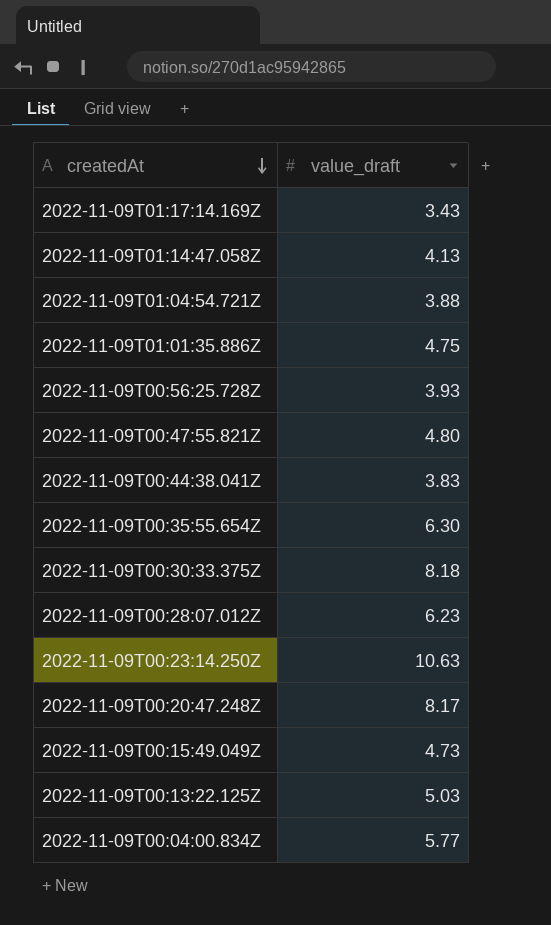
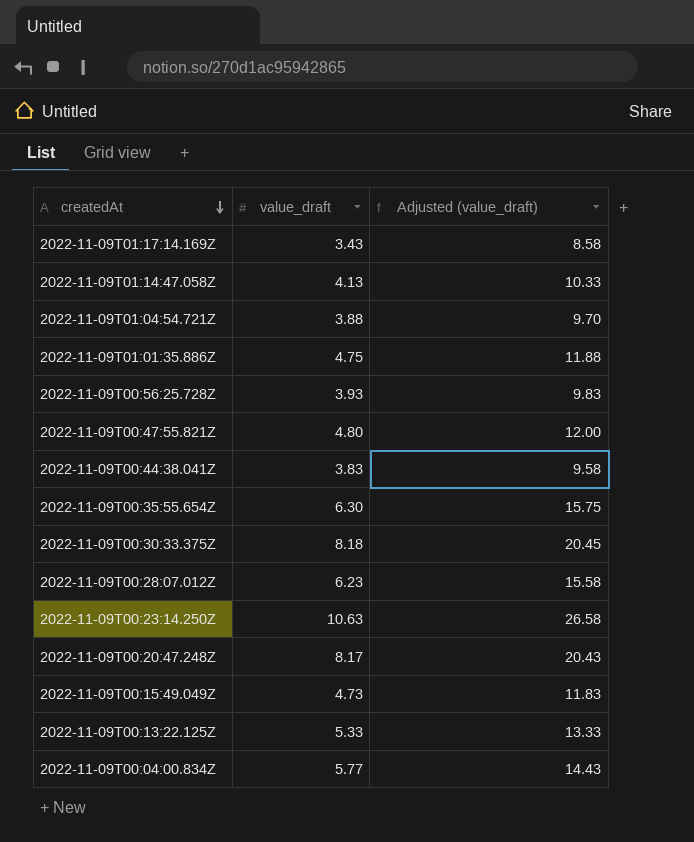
column Adjusted (value_draft) | formula: none -> [value_draft] * 2.5
2022-11-09T00:13:22.125Z | value_draft: 5.03 -> 5.33

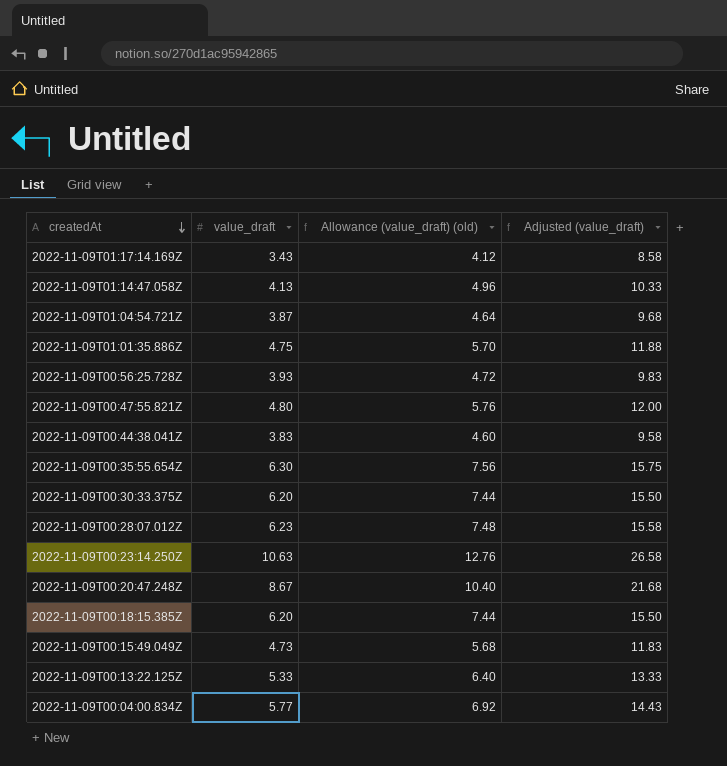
column Allowance (value_draft) (old) | formula: none -> [value_draft] * 1.2
2022-11-09T01:04:54.721Z | value_draft: 3.88 -> 3.87
2022-11-09T01:04:54.721Z | Adjusted (value_draft): 9.70 -> 9.68
2022-11-09T00:30:33.375Z | value_draft: 8.18 -> 6.20
2022-11-09T00:30:33.375Z | Adjusted (value_draft): 20.45 -> 15.50
2022-11-09T00:20:47.248Z | value_draft: 8.17 -> 8.67
2022-11-09T00:20:47.248Z | Adjusted (value_draft): 20.43 -> 21.68
row 2022-11-09T00:18:15.385Z: none -> 6.20 | 7.44 | 15.50

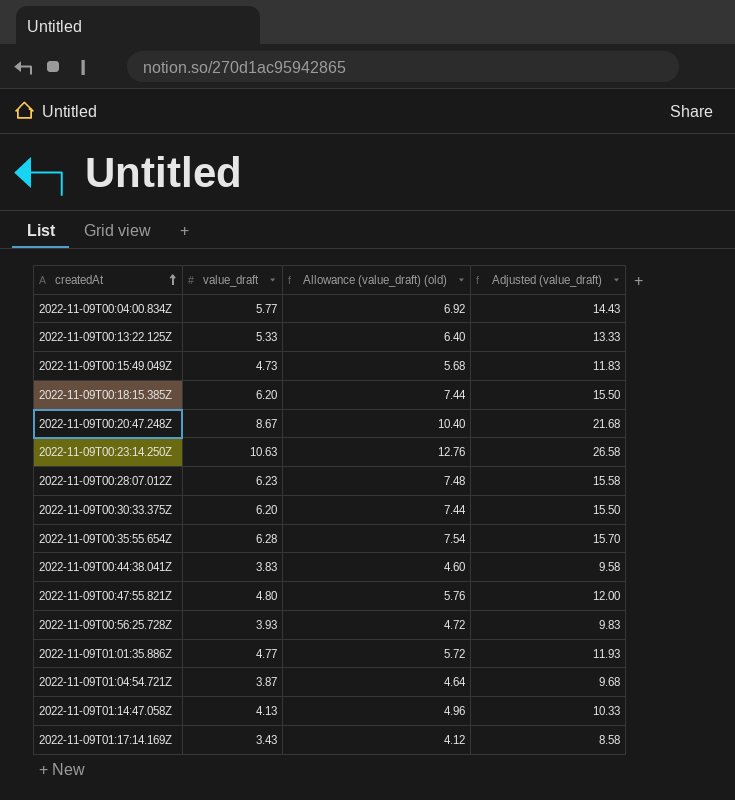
row order: createdAt descending -> createdAt ascending
2022-11-09T00:35:55.654Z | value_draft: 6.30 -> 6.28
2022-11-09T00:35:55.654Z | Allowance (value_draft) (old): 7.56 -> 7.54
2022-11-09T00:35:55.654Z | Adjusted (value_draft): 15.75 -> 15.70
2022-11-09T01:01:35.886Z | value_draft: 4.75 -> 4.77
2022-11-09T01:01:35.886Z | Allowance (value_draft) (old): 5.70 -> 5.72
2022-11-09T01:01:35.886Z | Adjusted (value_draft): 11.88 -> 11.93

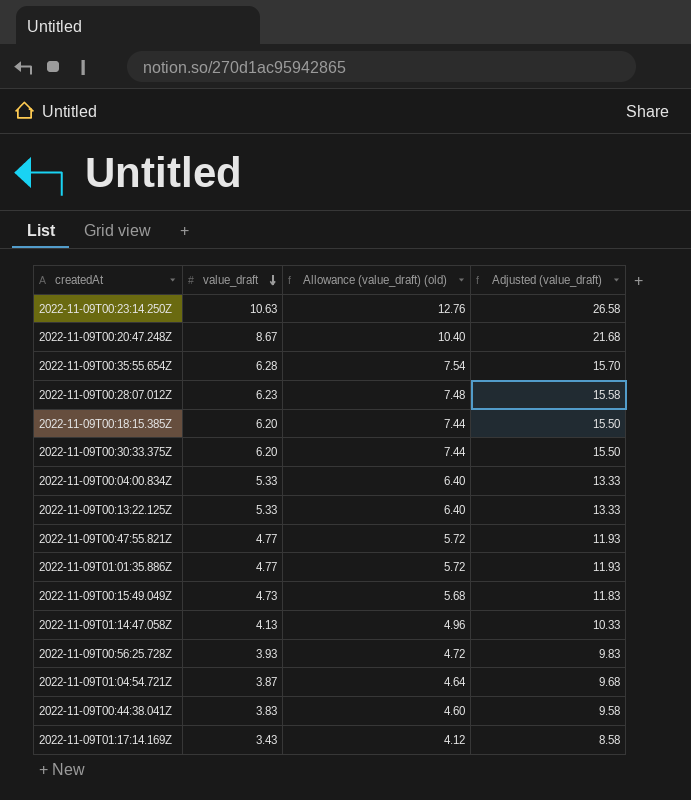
row order: createdAt ascending -> value_draft descending
2022-11-09T00:04:00.834Z | value_draft: 5.77 -> 5.33
2022-11-09T00:04:00.834Z | Allowance (value_draft) (old): 6.92 -> 6.40
2022-11-09T00:04:00.834Z | Adjusted (value_draft): 14.43 -> 13.33
2022-11-09T00:47:55.821Z | value_draft: 4.80 -> 4.77
2022-11-09T00:47:55.821Z | Allowance (value_draft) (old): 5.76 -> 5.72
2022-11-09T00:47:55.821Z | Adjusted (value_draft): 12.00 -> 11.93

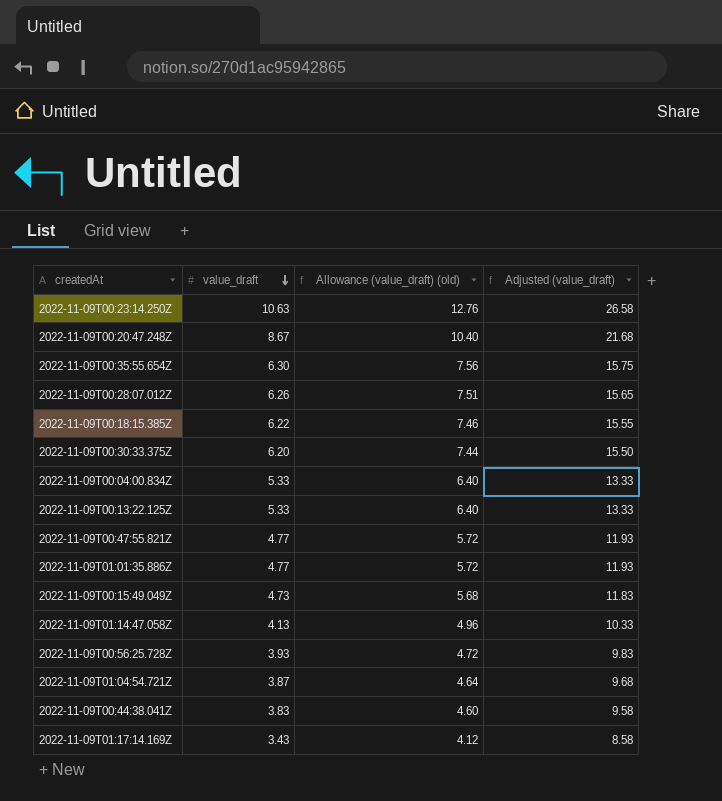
2022-11-09T00:35:55.654Z | value_draft: 6.28 -> 6.30
2022-11-09T00:35:55.654Z | Allowance (value_draft) (old): 7.54 -> 7.56
2022-11-09T00:35:55.654Z | Adjusted (value_draft): 15.70 -> 15.75
2022-11-09T00:28:07.012Z | value_draft: 6.23 -> 6.26
2022-11-09T00:28:07.012Z | Allowance (value_draft) (old): 7.48 -> 7.51
2022-11-09T00:28:07.012Z | Adjusted (value_draft): 15.58 -> 15.65
2022-11-09T00:18:15.385Z | value_draft: 6.20 -> 6.22
2022-11-09T00:18:15.385Z | Allowance (value_draft) (old): 7.44 -> 7.46
2022-11-09T00:18:15.385Z | Adjusted (value_draft): 15.50 -> 15.55

